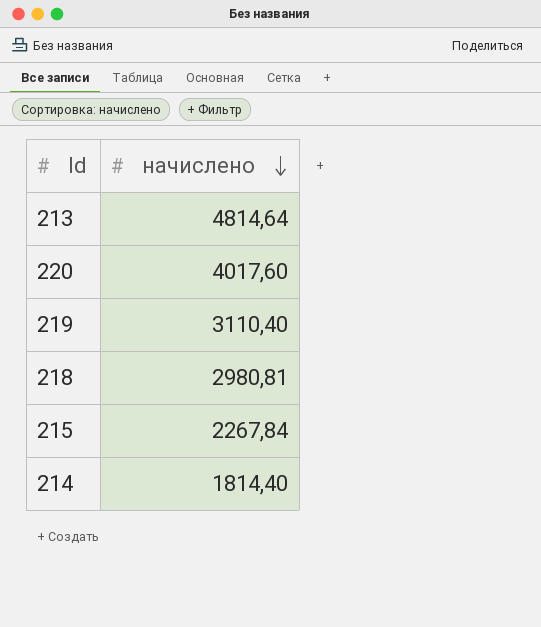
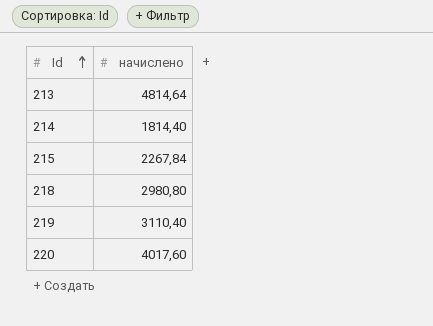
row order: начислено descending -> Id ascending
218 | начислено: 2980,81 -> 2980,80

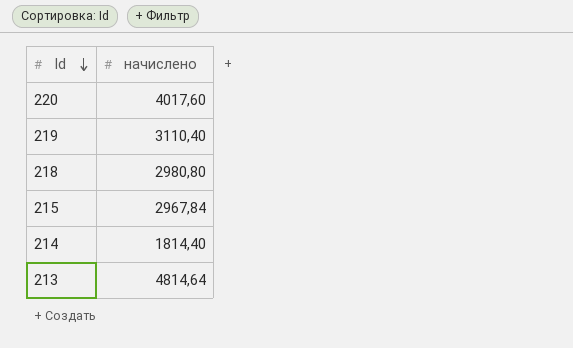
row order: Id ascending -> Id descending
215 | начислено: 2267,84 -> 2967,84

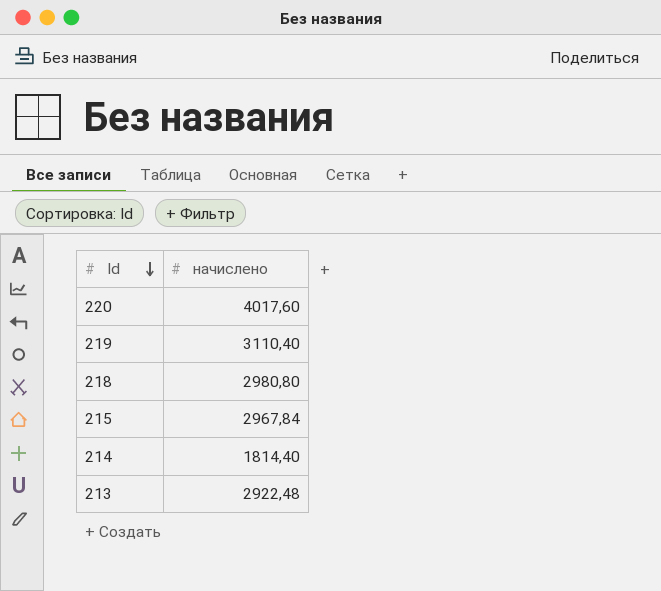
213 | начислено: 4814,64 -> 2922,48

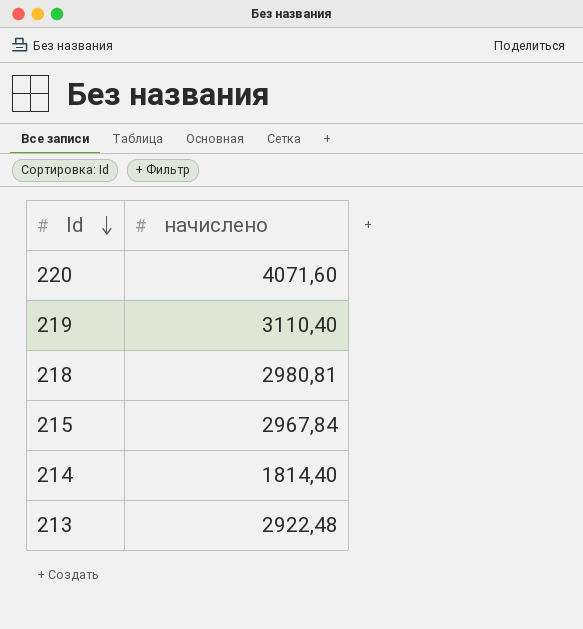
220 | начислено: 4017,60 -> 4071,60
218 | начислено: 2980,80 -> 2980,81

